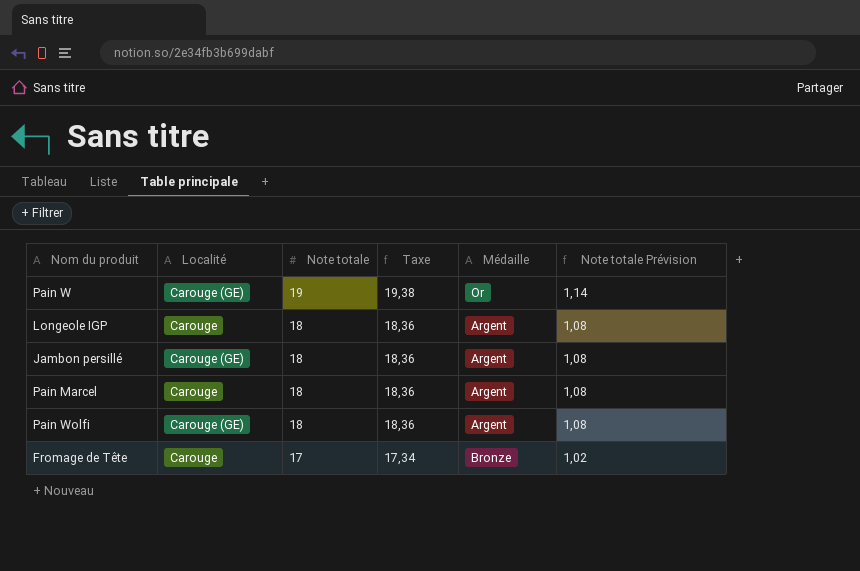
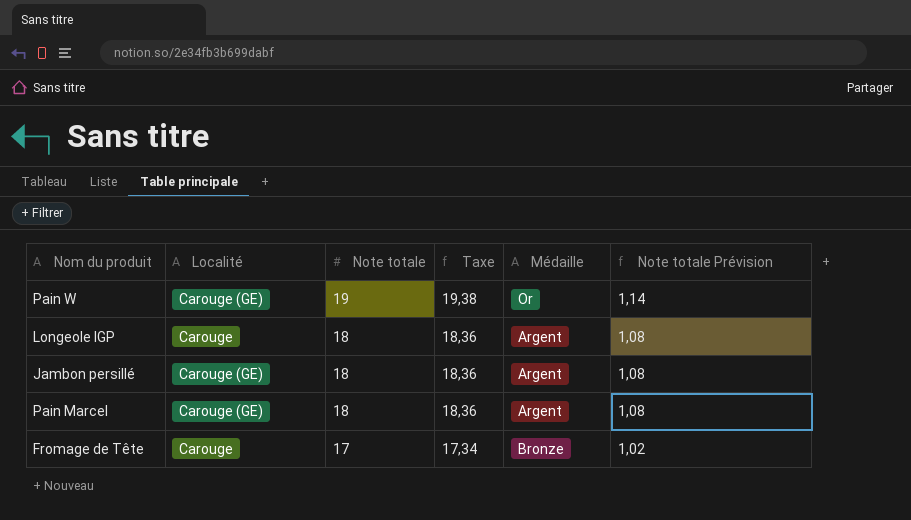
row Pain Wolfi: Carouge (GE) | 18 | 18,36 | Argent | 1,08 -> none
Pain Marcel | Localité: Carouge -> Carouge (GE)

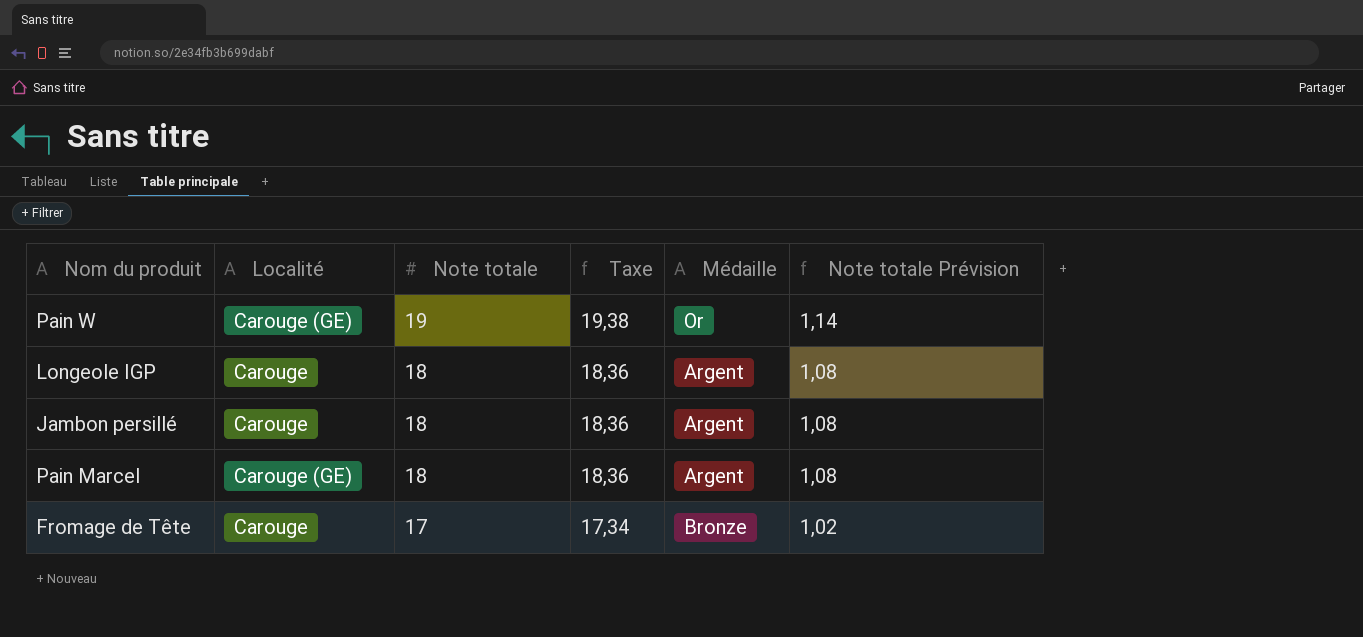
Jambon persillé | Localité: Carouge (GE) -> Carouge

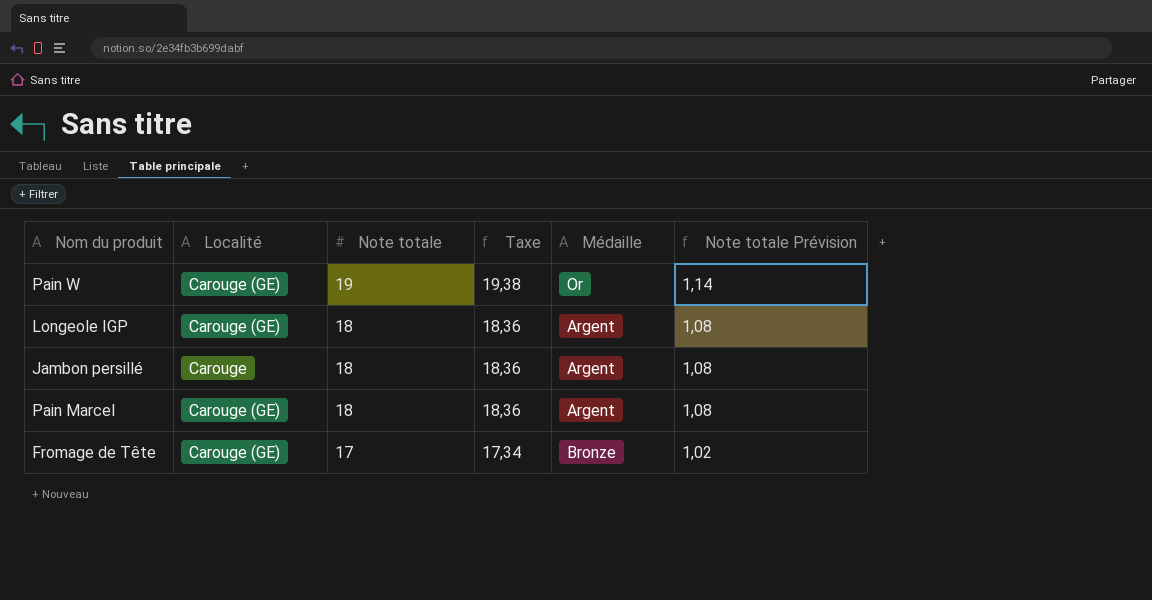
Longeole IGP | Localité: Carouge -> Carouge (GE)
Fromage de Tête | Localité: Carouge -> Carouge (GE)

